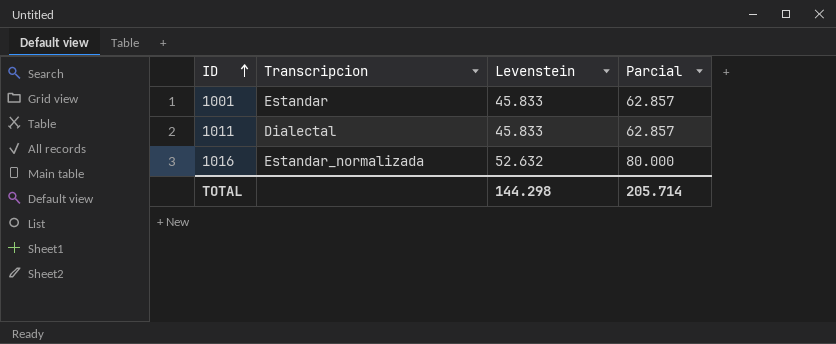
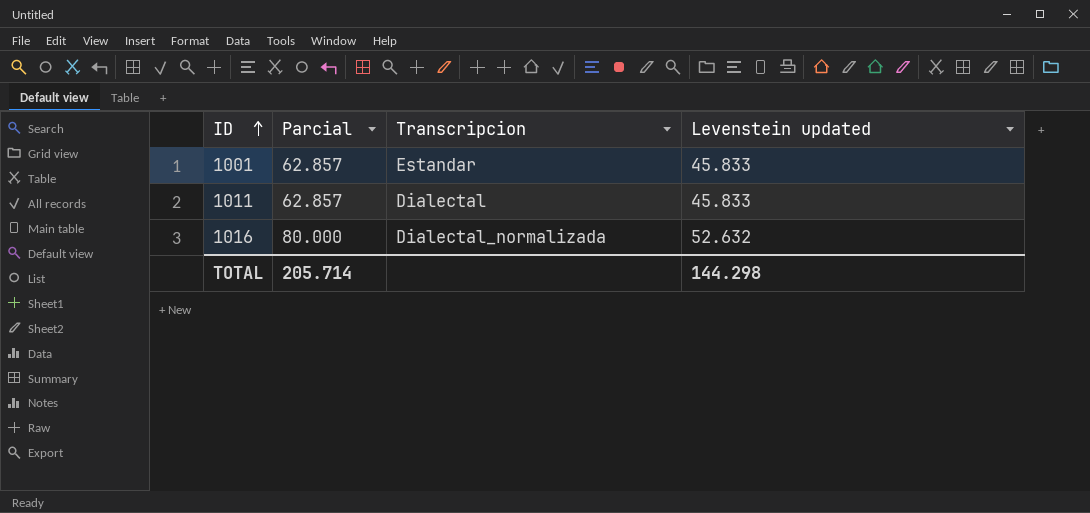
column Parcial | position: 4 -> 2
column name: Levenstein -> Levenstein updated
1016 | Transcripcion: Estandar_normalizada -> Dialectal_normalizada

